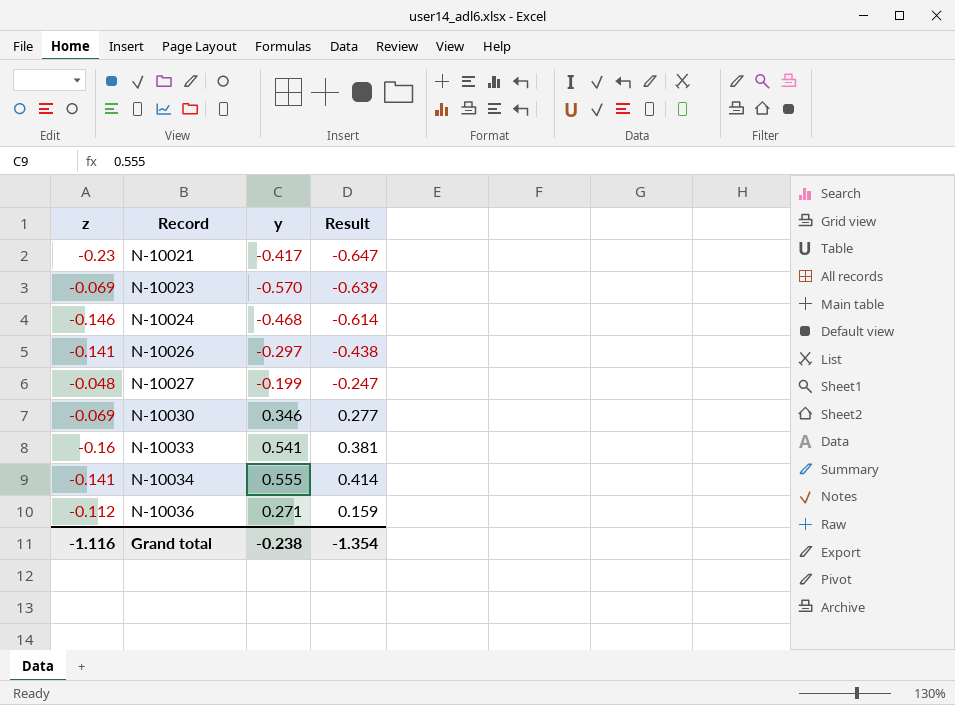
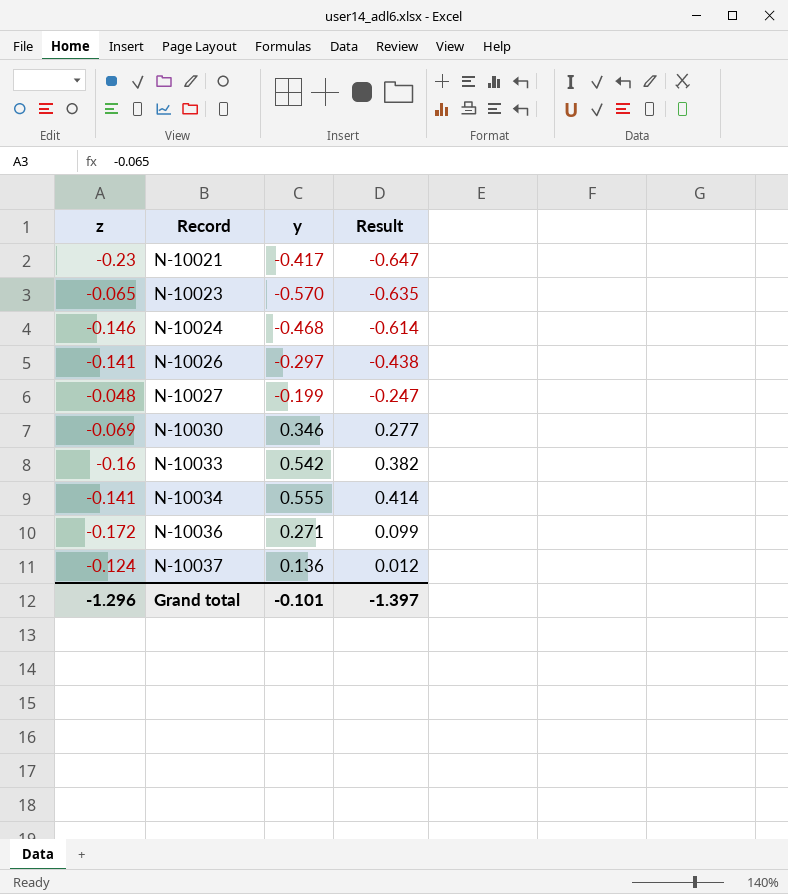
N-10023 | z: -0.069 -> -0.065
N-10023 | Result: -0.639 -> -0.635
N-10033 | y: 0.541 -> 0.542
N-10033 | Result: 0.381 -> 0.382
N-10036 | z: -0.112 -> -0.172
N-10036 | Result: 0.159 -> 0.099
row N-10037: none -> -0.124 | 0.136 | 0.012
Grand total | z: -1.116 -> -1.296
Grand total | y: -0.238 -> -0.101
Grand total | Result: -1.354 -> -1.397

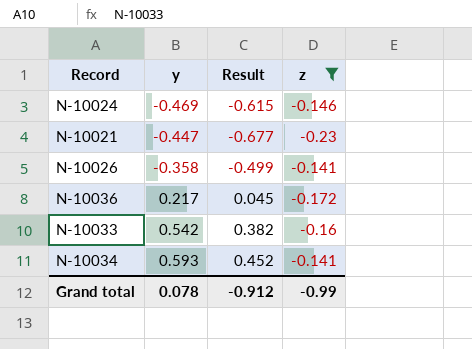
filter: none -> z <= -0.141
row order: Record ascending -> y ascending
column z | position: 1 -> 4
N-10024 | y: -0.468 -> -0.469
N-10024 | Result: -0.614 -> -0.615
N-10021 | y: -0.417 -> -0.447
N-10021 | Result: -0.647 -> -0.677
N-10026 | y: -0.297 -> -0.358
N-10026 | Result: -0.438 -> -0.499
N-10036 | y: 0.271 -> 0.217
N-10036 | Result: 0.099 -> 0.045
N-10034 | y: 0.555 -> 0.593
N-10034 | Result: 0.414 -> 0.452
Grand total | y: -0.101 -> 0.078
Grand total | Result: -1.397 -> -0.912
Grand total | z: -1.296 -> -0.99

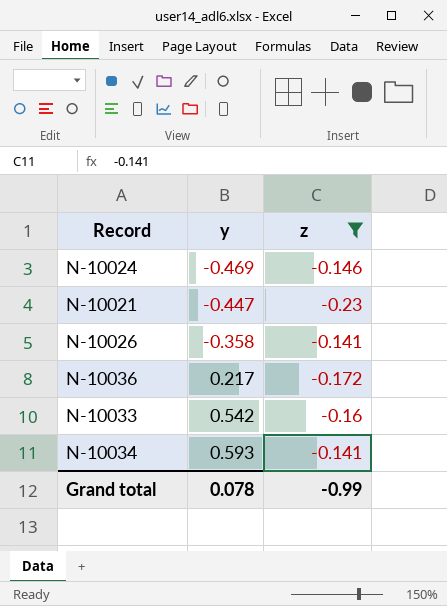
column Result | formula: [y] + [z] -> none

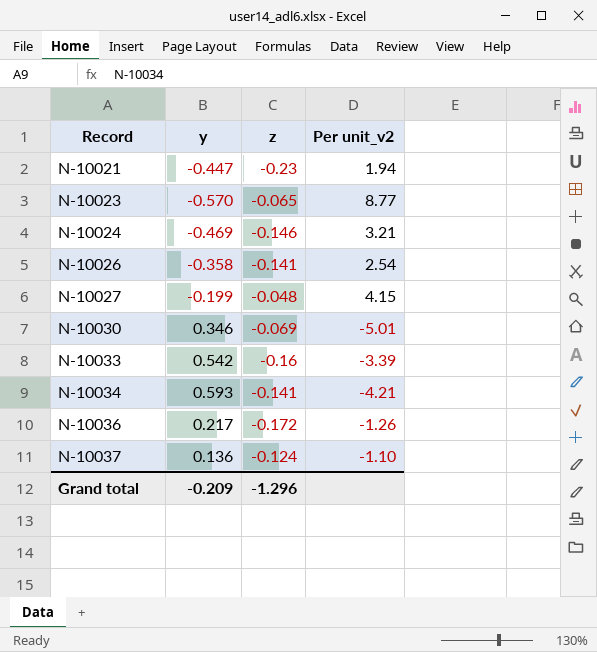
filter: z <= -0.141 -> none
row order: y ascending -> Record ascending
column Per unit_v2 | formula: none -> [y] / [z]
Grand total | y: 0.078 -> -0.209
Grand total | z: -0.99 -> -1.296

